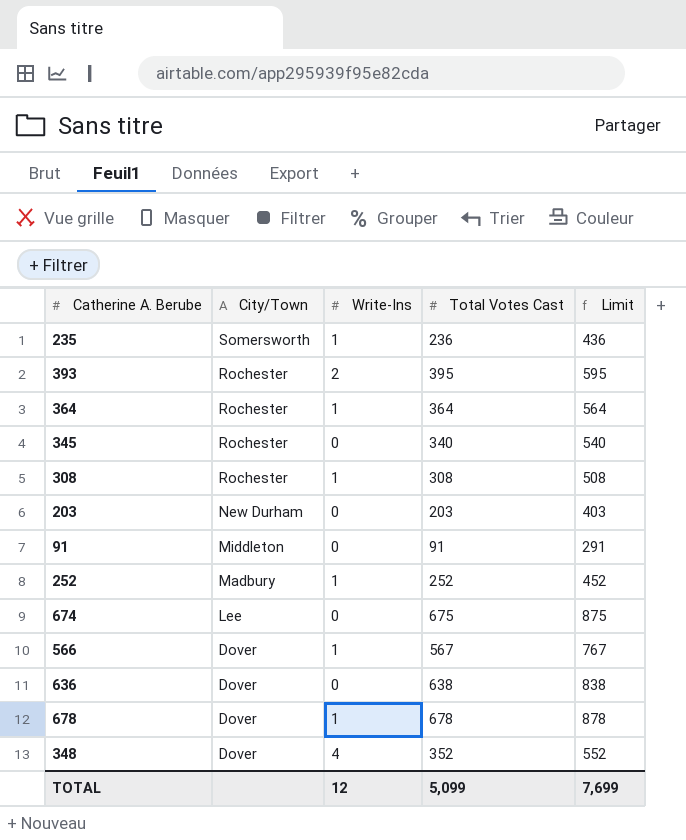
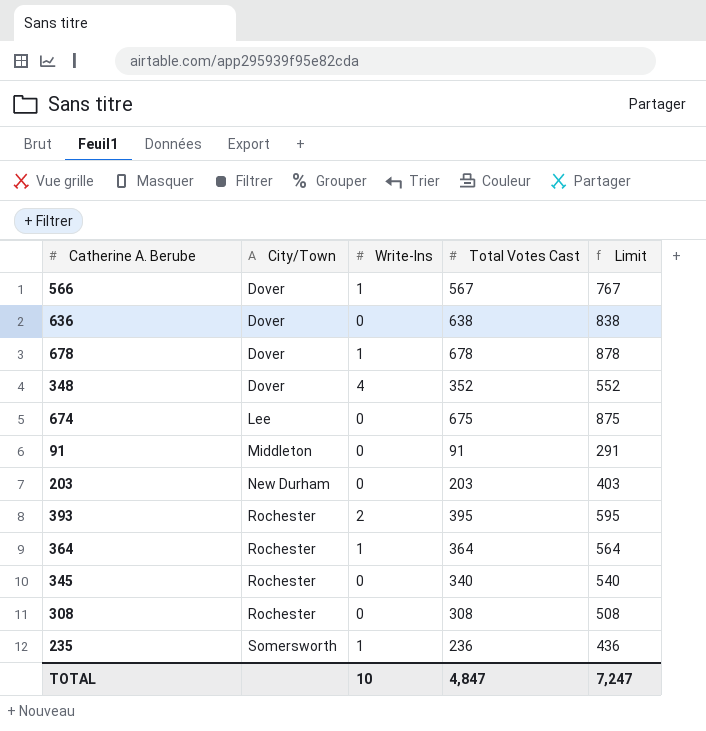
row order: City/Town descending -> City/Town ascending
row 252: Madbury | 1 | 252 | 452 -> none
308 | Write-Ins: 1 -> 0
TOTAL | Write-Ins: 12 -> 10
TOTAL | Total Votes Cast: 5,099 -> 4,847
TOTAL | Limit: 7,699 -> 7,247

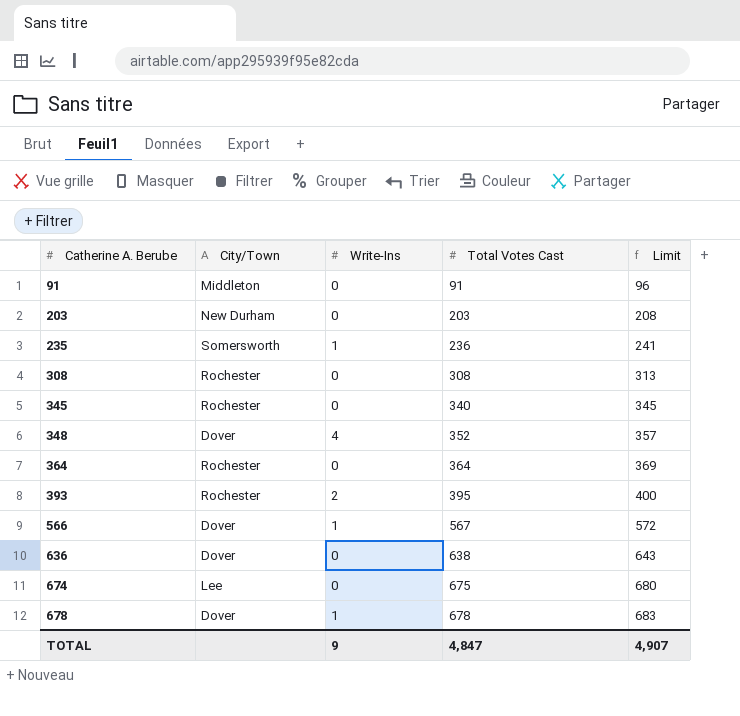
row order: City/Town ascending -> Catherine A. Berube ascending
column Limit | formula: [Total Votes Cast] + 200 -> [Total Votes Cast] + 5
364 | Write-Ins: 1 -> 0
TOTAL | Write-Ins: 10 -> 9
TOTAL | Limit: 7,247 -> 4,907

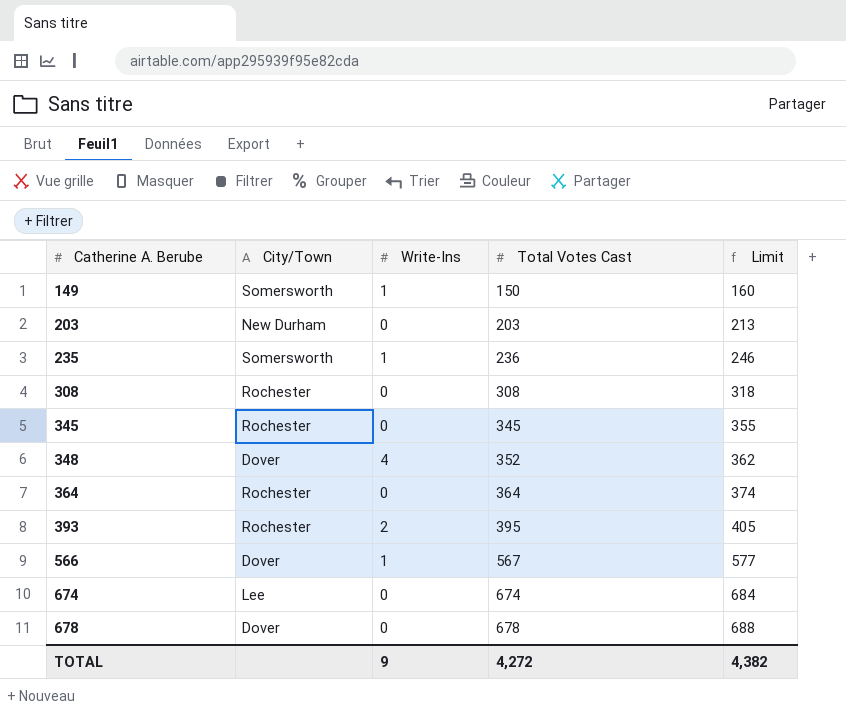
column Limit | formula: [Total Votes Cast] + 5 -> [Total Votes Cast] + 10
row 91: Middleton | 0 | 91 | 96 -> none
row 636: Dover | 0 | 638 | 643 -> none
row 149: none -> Somersworth | 1 | 150 | 160
345 | Total Votes Cast: 340 -> 345
674 | Total Votes Cast: 675 -> 674
678 | Write-Ins: 1 -> 0
TOTAL | Total Votes Cast: 4,847 -> 4,272
TOTAL | Limit: 4,907 -> 4,382

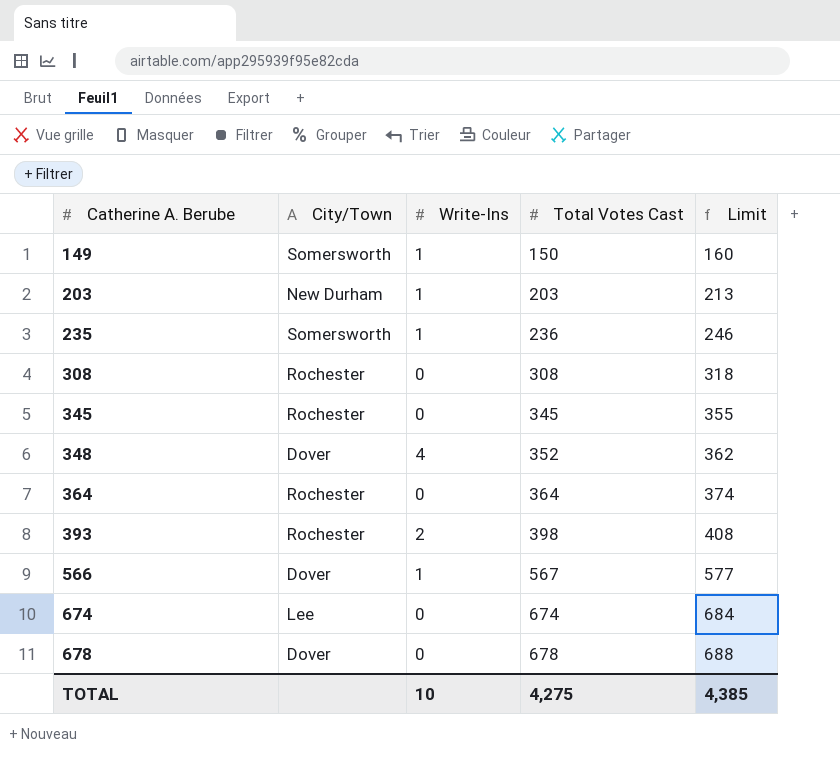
203 | Write-Ins: 0 -> 1
393 | Total Votes Cast: 395 -> 398
393 | Limit: 405 -> 408
TOTAL | Write-Ins: 9 -> 10
TOTAL | Total Votes Cast: 4,272 -> 4,275
TOTAL | Limit: 4,382 -> 4,385

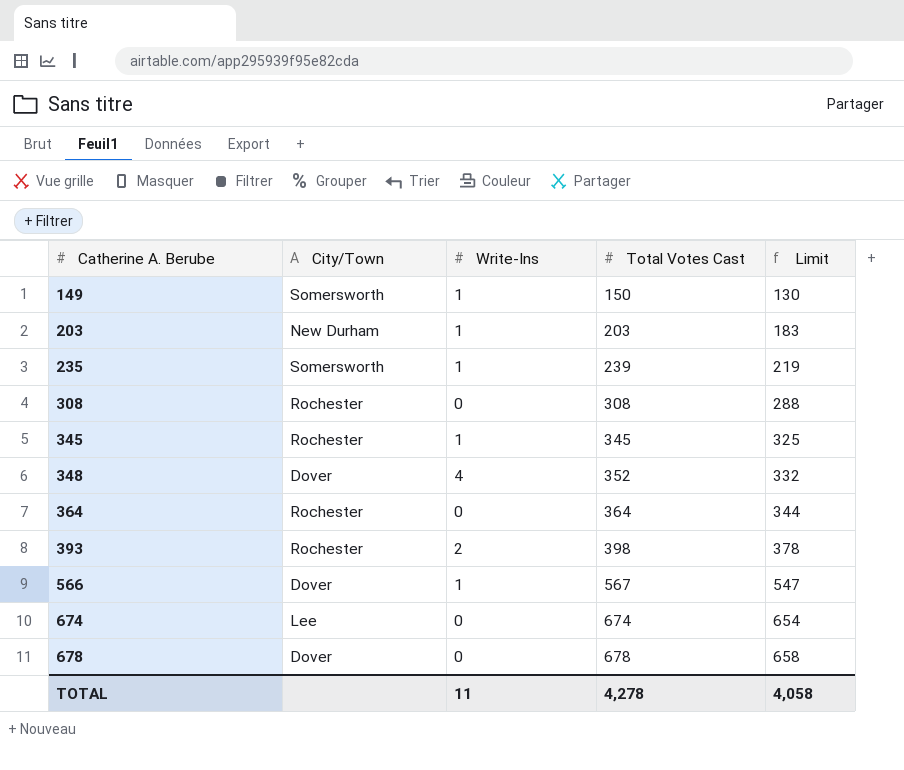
column Limit | formula: [Total Votes Cast] + 10 -> [Total Votes Cast] - 20
235 | Total Votes Cast: 236 -> 239
345 | Write-Ins: 0 -> 1
TOTAL | Write-Ins: 10 -> 11
TOTAL | Total Votes Cast: 4,275 -> 4,278
TOTAL | Limit: 4,385 -> 4,058

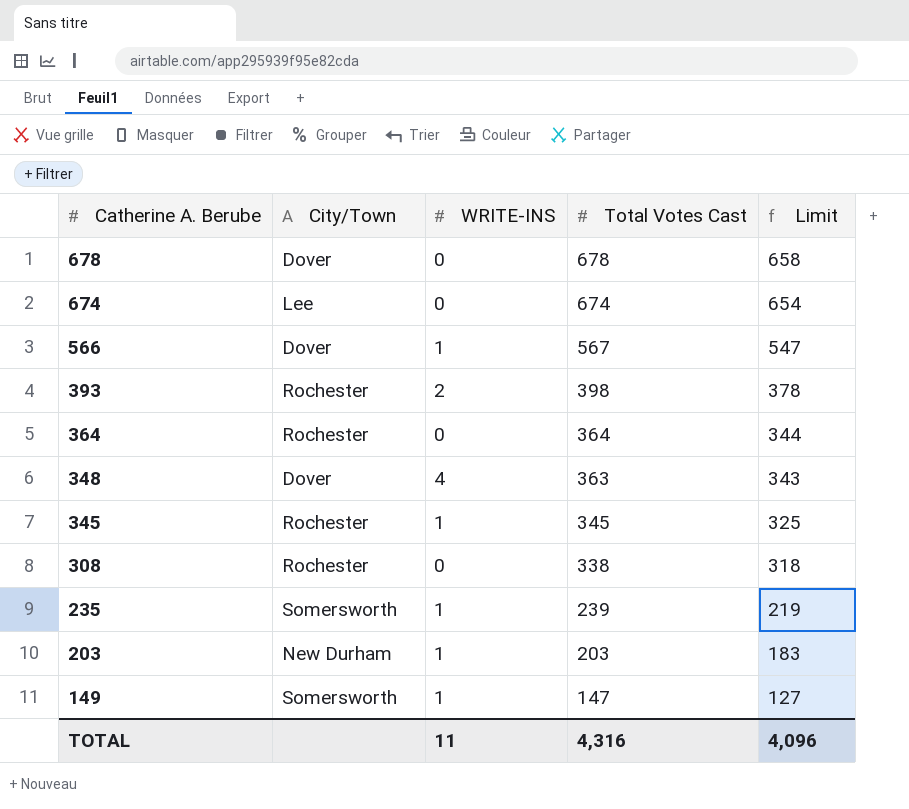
row order: Catherine A. Berube ascending -> Catherine A. Berube descending
column name: Write-Ins -> WRITE-INS
348 | Total Votes Cast: 352 -> 363
348 | Limit: 332 -> 343
308 | Total Votes Cast: 308 -> 338
308 | Limit: 288 -> 318
149 | Total Votes Cast: 150 -> 147
149 | Limit: 130 -> 127
TOTAL | Total Votes Cast: 4,278 -> 4,316
TOTAL | Limit: 4,058 -> 4,096

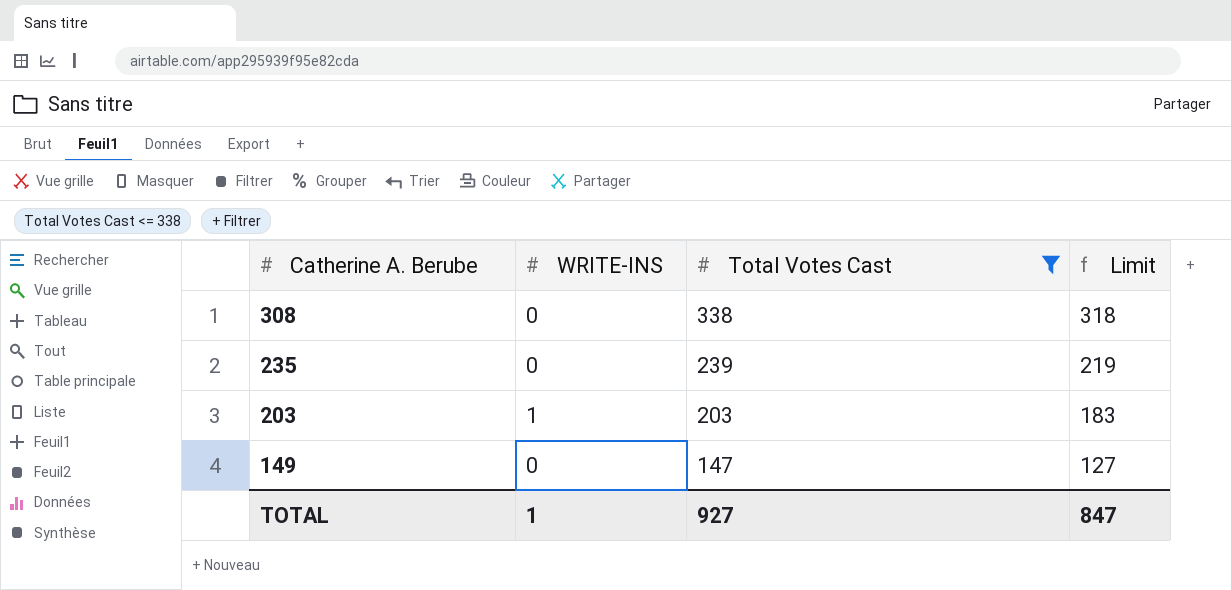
filter: none -> Total Votes Cast <= 338
column City/Town | position: 2 -> none
235 | WRITE-INS: 1 -> 0
149 | WRITE-INS: 1 -> 0
TOTAL | WRITE-INS: 11 -> 1
TOTAL | Total Votes Cast: 4,316 -> 927
TOTAL | Limit: 4,096 -> 847

